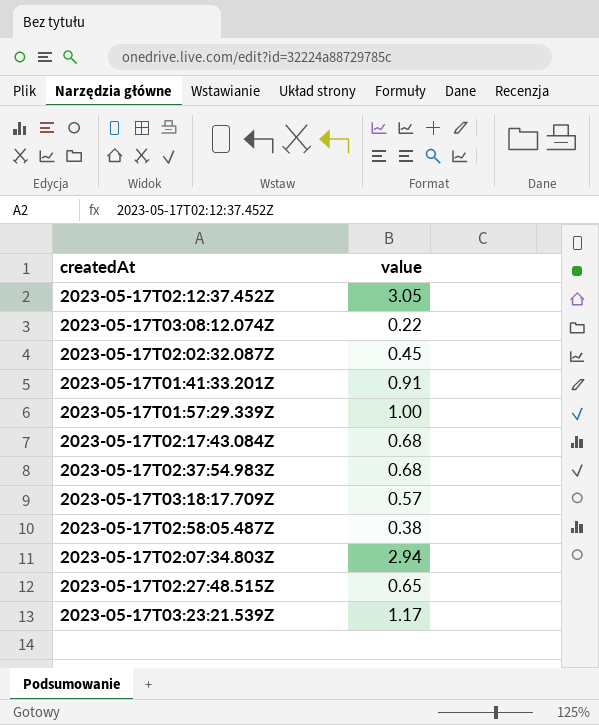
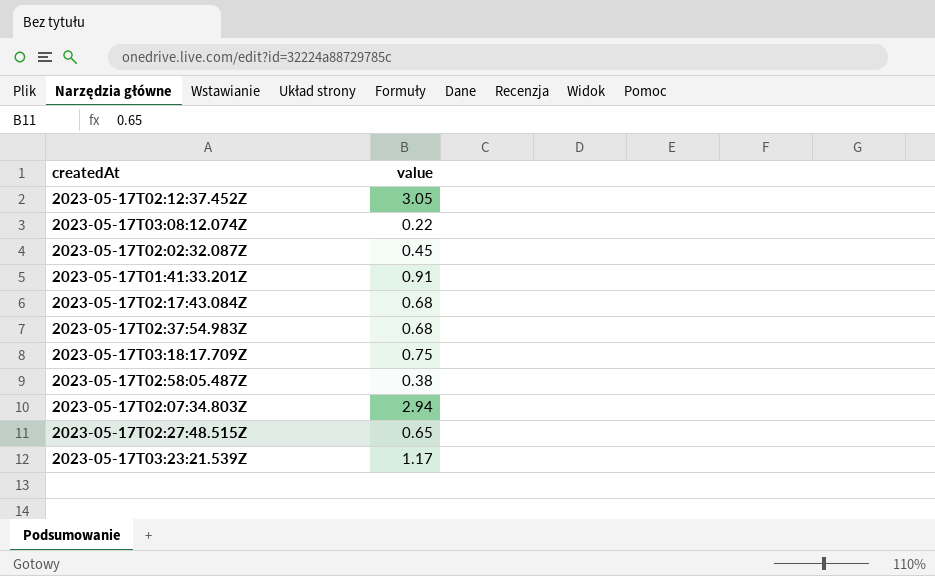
row 2023-05-17T01:57:29.339Z: 1.00 -> none
2023-05-17T03:18:17.709Z | value: 0.57 -> 0.75

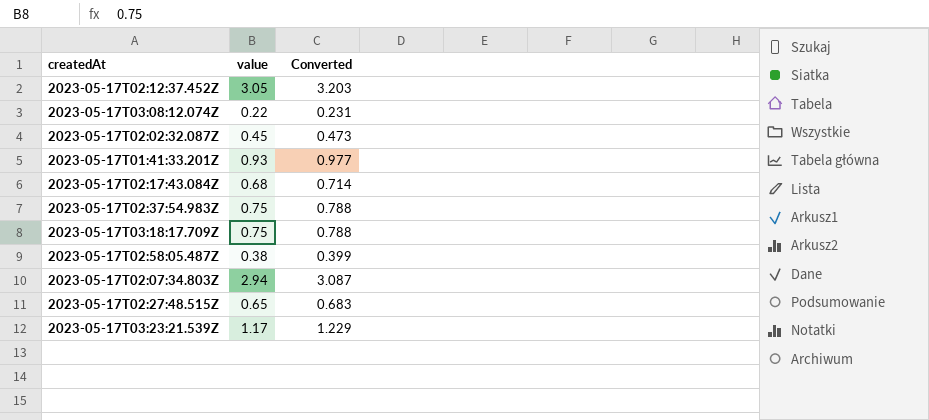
column Converted | formula: none -> [value] * 1.05
2023-05-17T01:41:33.201Z | value: 0.91 -> 0.93
2023-05-17T02:37:54.983Z | value: 0.68 -> 0.75

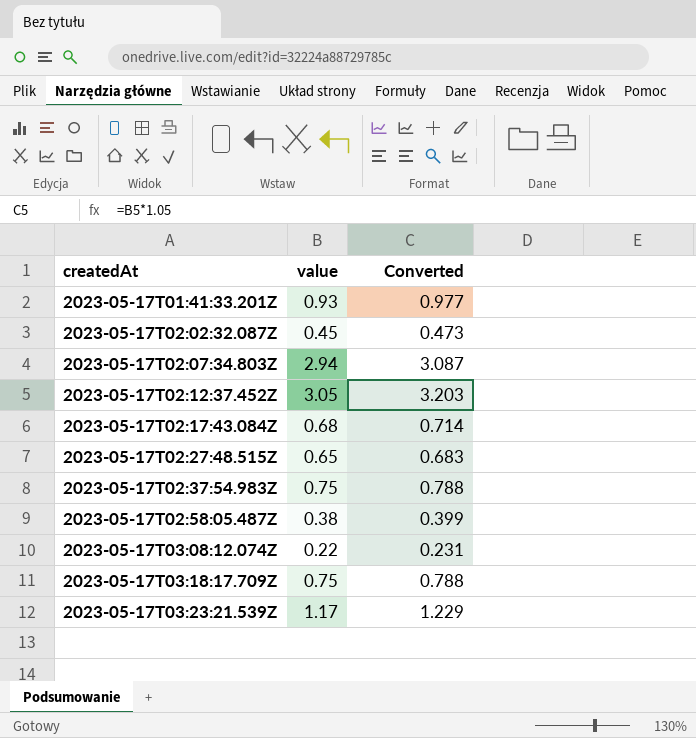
row order: none -> createdAt ascending

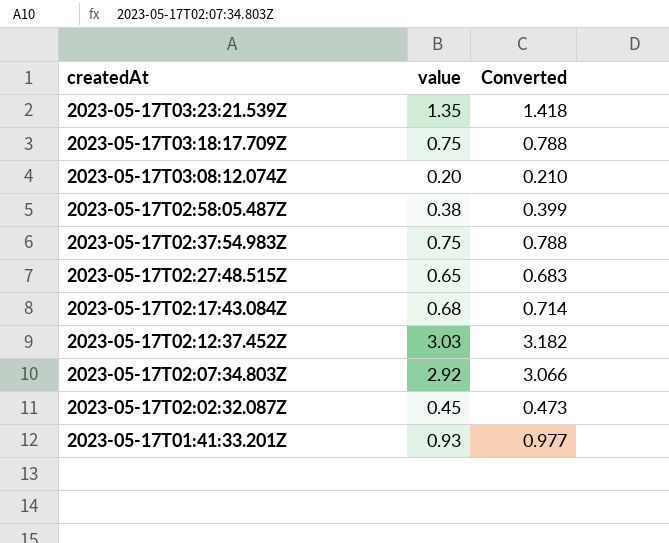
row order: createdAt ascending -> createdAt descending
2023-05-17T03:23:21.539Z | value: 1.17 -> 1.35
2023-05-17T03:23:21.539Z | Converted: 1.229 -> 1.418
2023-05-17T03:08:12.074Z | value: 0.22 -> 0.20
2023-05-17T03:08:12.074Z | Converted: 0.231 -> 0.210
2023-05-17T02:12:37.452Z | value: 3.05 -> 3.03
2023-05-17T02:12:37.452Z | Converted: 3.203 -> 3.182
2023-05-17T02:07:34.803Z | value: 2.94 -> 2.92
2023-05-17T02:07:34.803Z | Converted: 3.087 -> 3.066

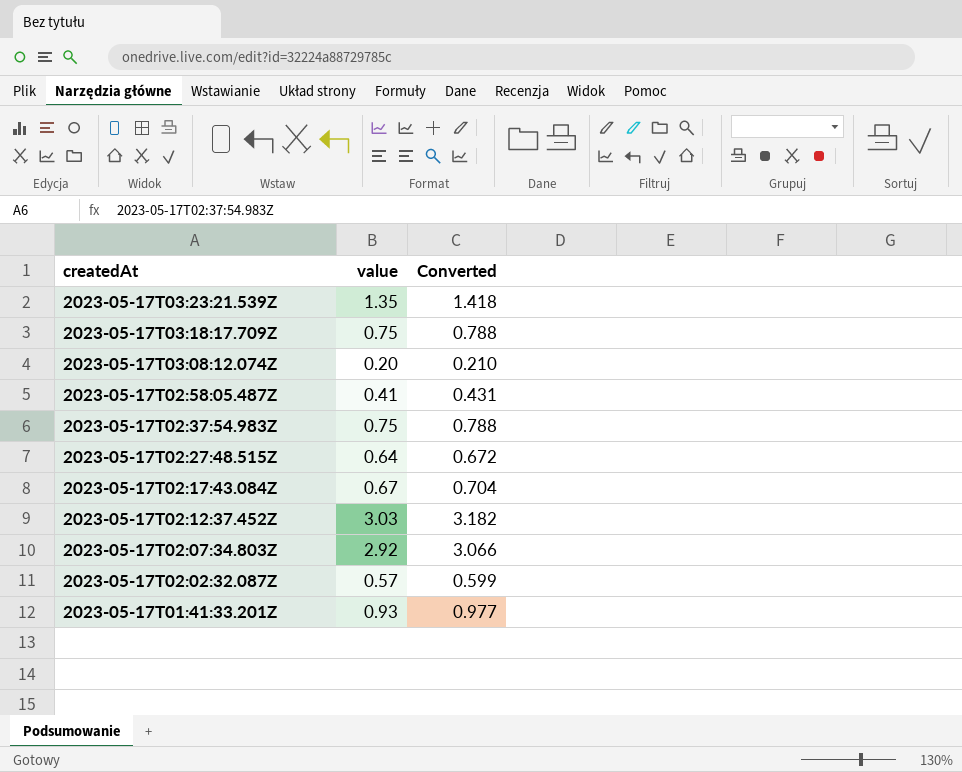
2023-05-17T02:58:05.487Z | value: 0.38 -> 0.41
2023-05-17T02:58:05.487Z | Converted: 0.399 -> 0.431
2023-05-17T02:27:48.515Z | value: 0.65 -> 0.64
2023-05-17T02:27:48.515Z | Converted: 0.683 -> 0.672
2023-05-17T02:17:43.084Z | value: 0.68 -> 0.67
2023-05-17T02:17:43.084Z | Converted: 0.714 -> 0.704
2023-05-17T02:02:32.087Z | value: 0.45 -> 0.57
2023-05-17T02:02:32.087Z | Converted: 0.473 -> 0.599

